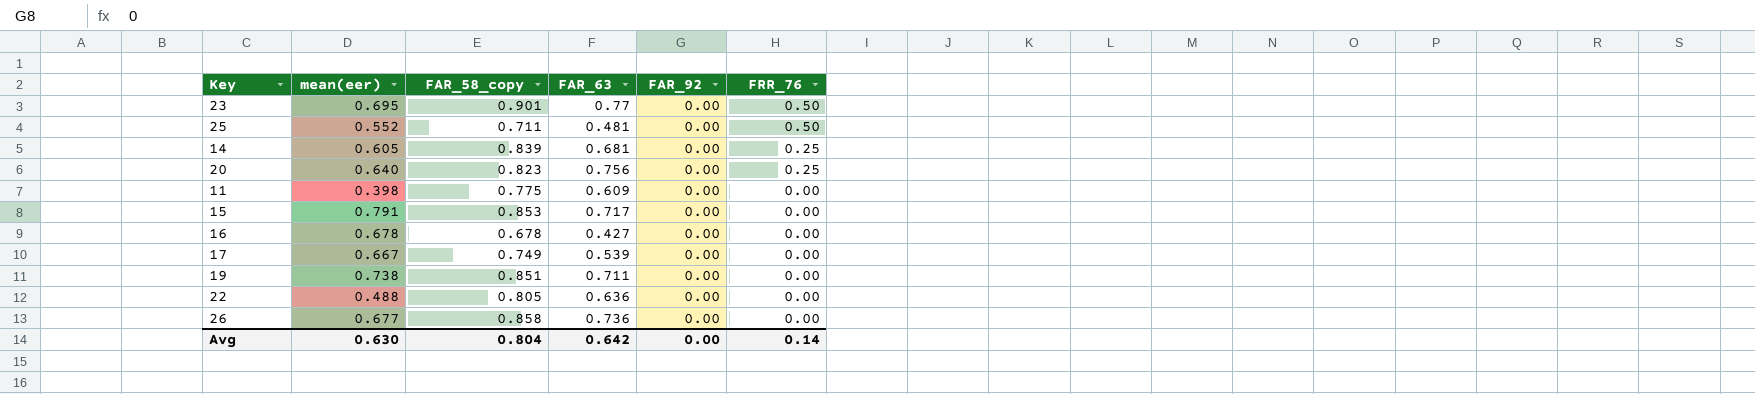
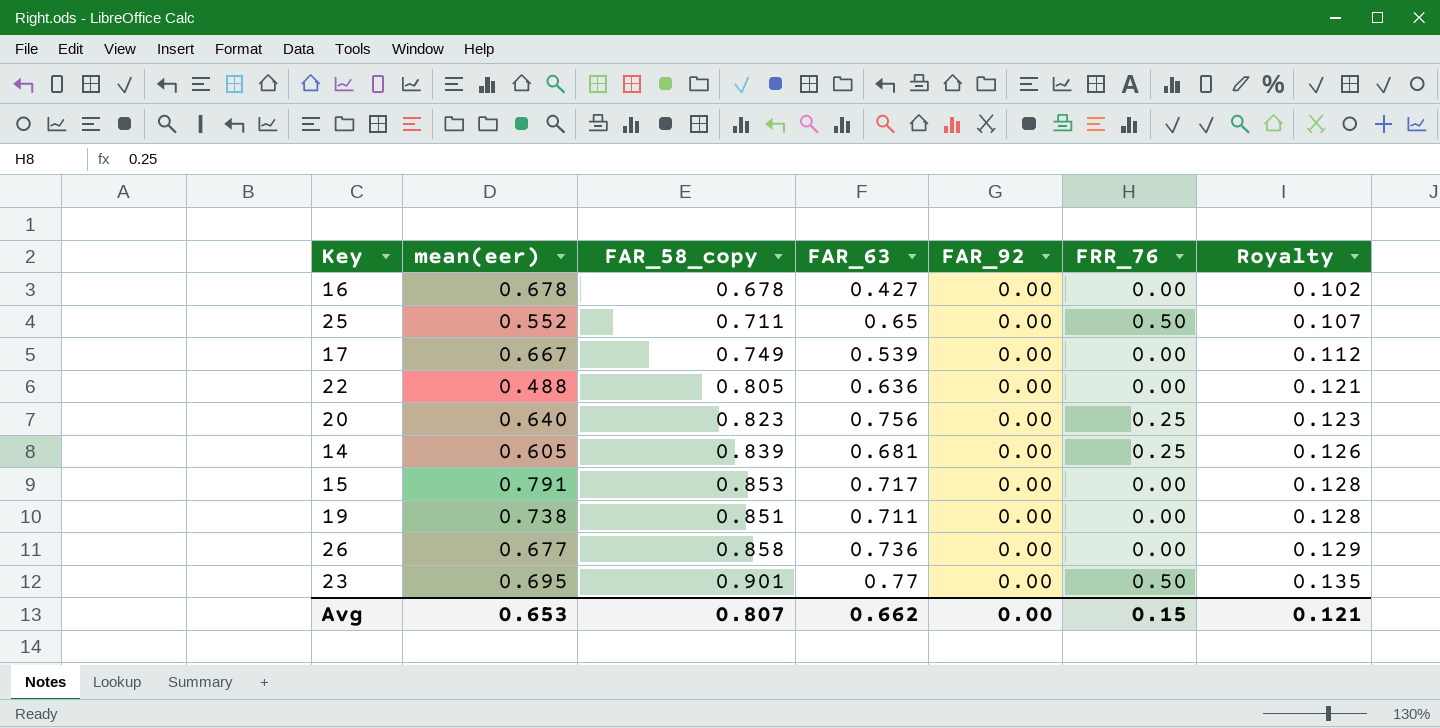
row order: FRR_76 descending -> Royalty ascending
column Royalty | formula: none -> [FAR_58_copy] * 0.15
row 11: 0.398 | 0.775 | 0.609 | 0.00 | 0.00 -> none
25 | FAR_63: 0.481 -> 0.65
Avg | mean(eer): 0.630 -> 0.653
Avg | FAR_58_copy: 0.804 -> 0.807
Avg | FAR_63: 0.642 -> 0.662
Avg | FRR_76: 0.14 -> 0.15

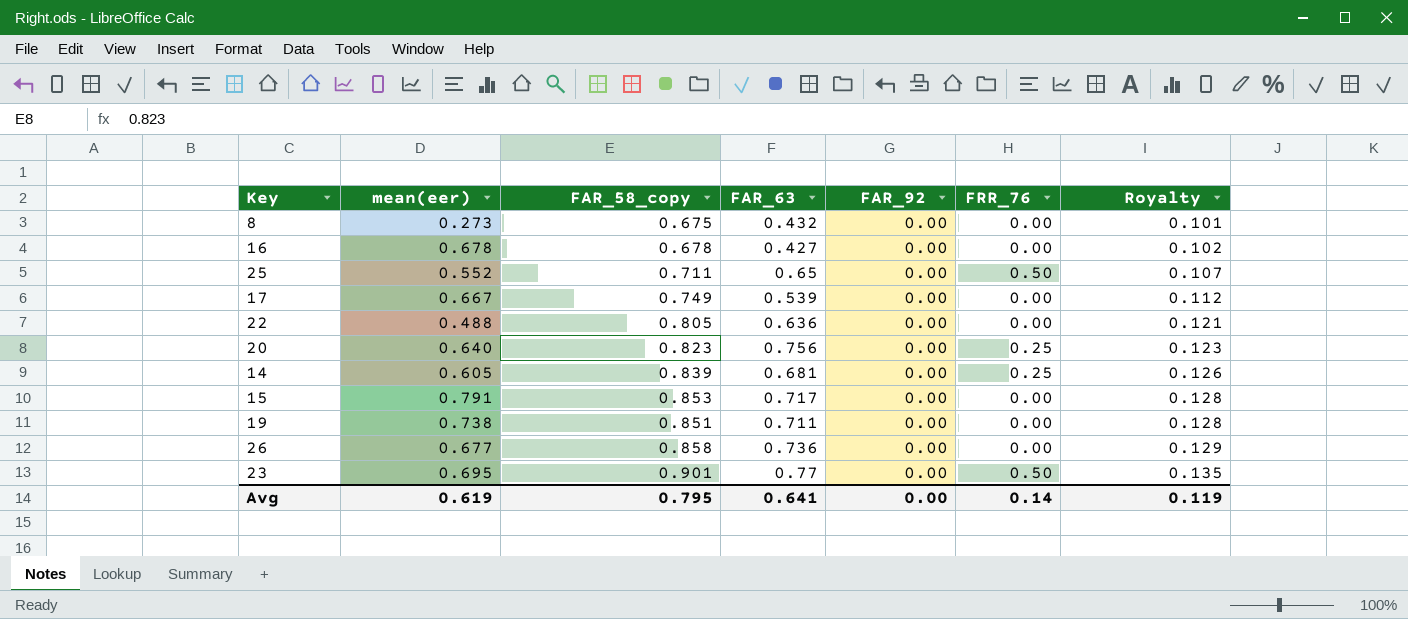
row 8: none -> 0.273 | 0.675 | 0.432 | 0.00 | 0.00 | 0.101
Avg | mean(eer): 0.653 -> 0.619
Avg | FAR_58_copy: 0.807 -> 0.795
Avg | FAR_63: 0.662 -> 0.641
Avg | FRR_76: 0.15 -> 0.14
Avg | Royalty: 0.121 -> 0.119

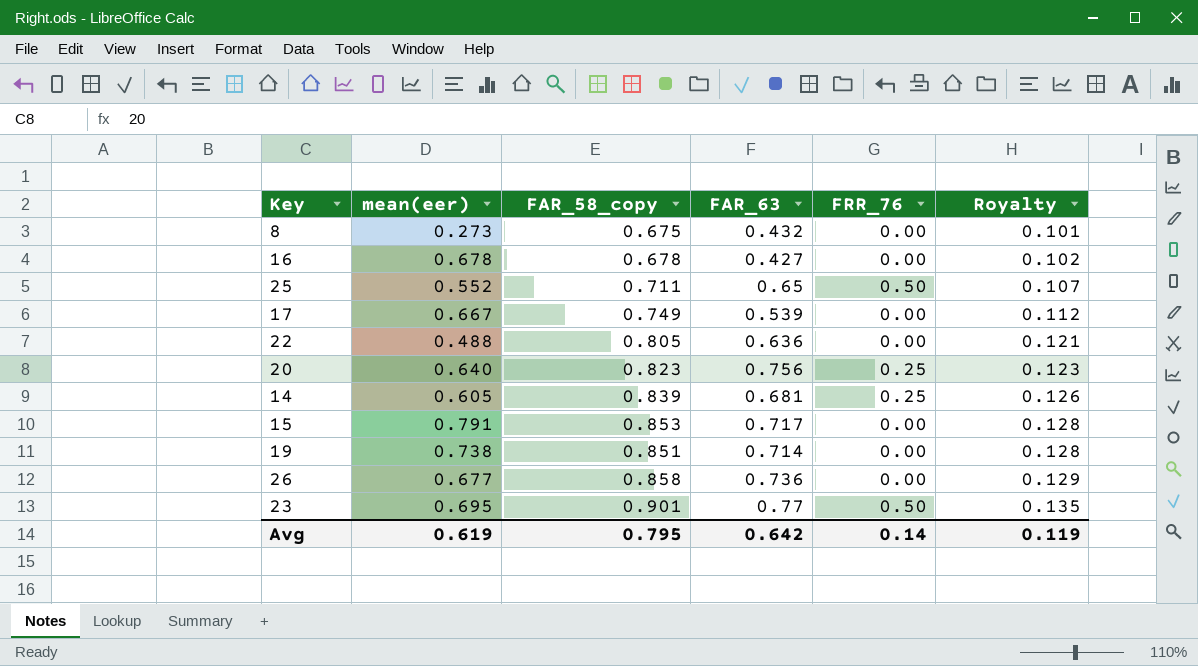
column FAR_92 | position: 5 -> none
19 | FAR_63: 0.711 -> 0.714
Avg | FAR_63: 0.641 -> 0.642

